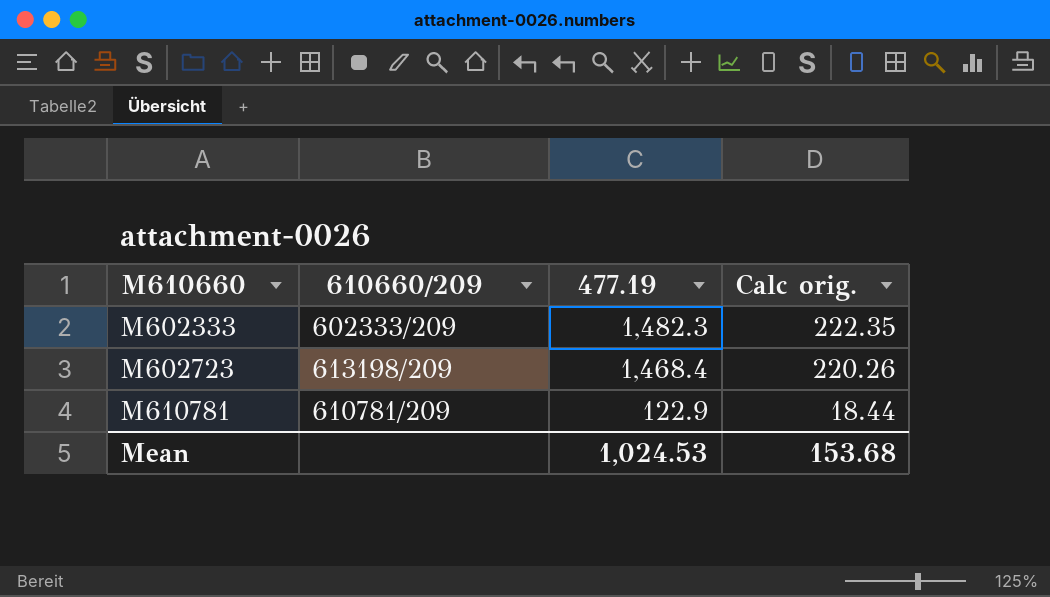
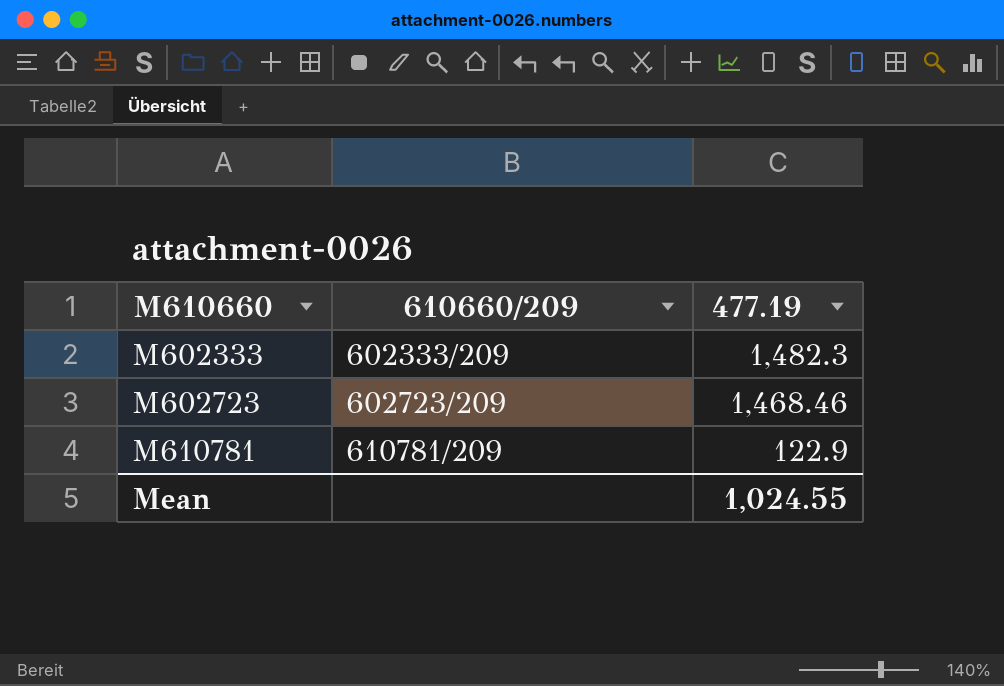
column Calc orig. | formula: [477.19] * 0.15 -> none
M602723 | 610660/209: 613198/209 -> 602723/209
M602723 | 477.19: 1,468.4 -> 1,468.46
Mean | 477.19: 1,024.53 -> 1,024.55

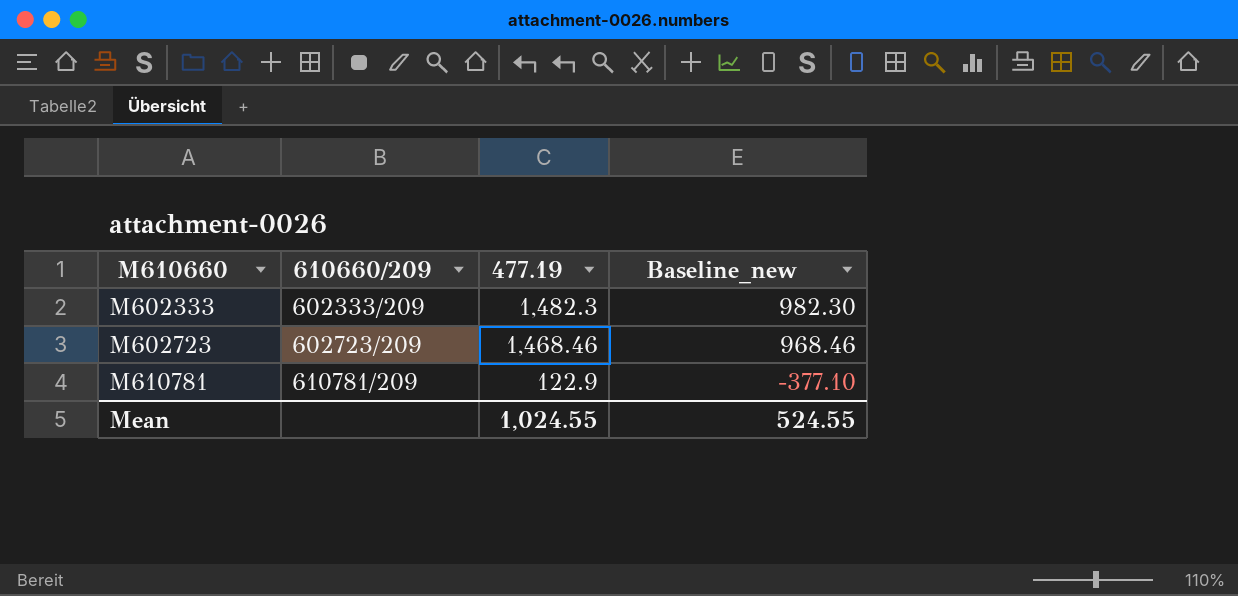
column Baseline_new | formula: none -> [477.19] - 500

